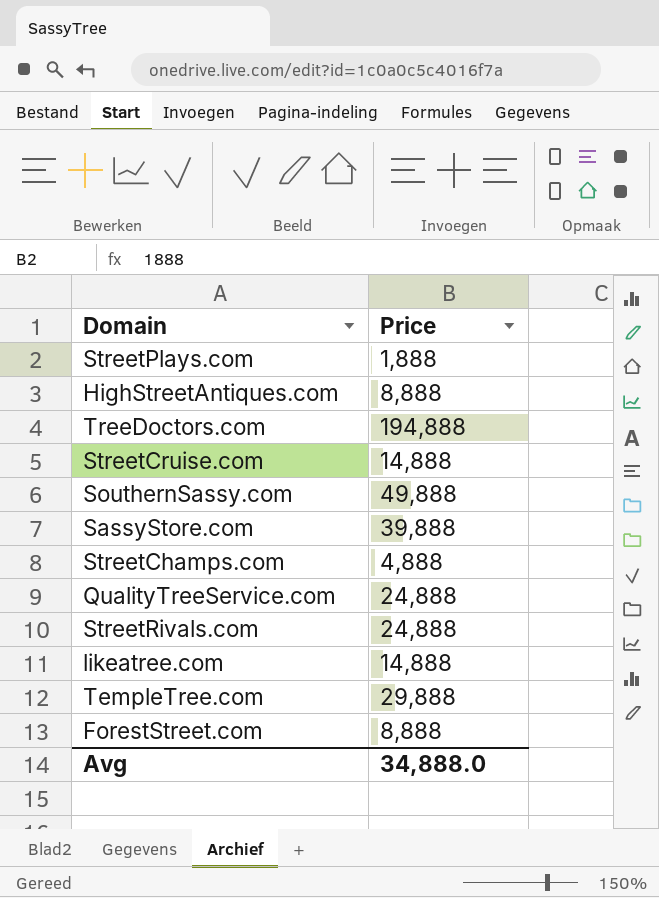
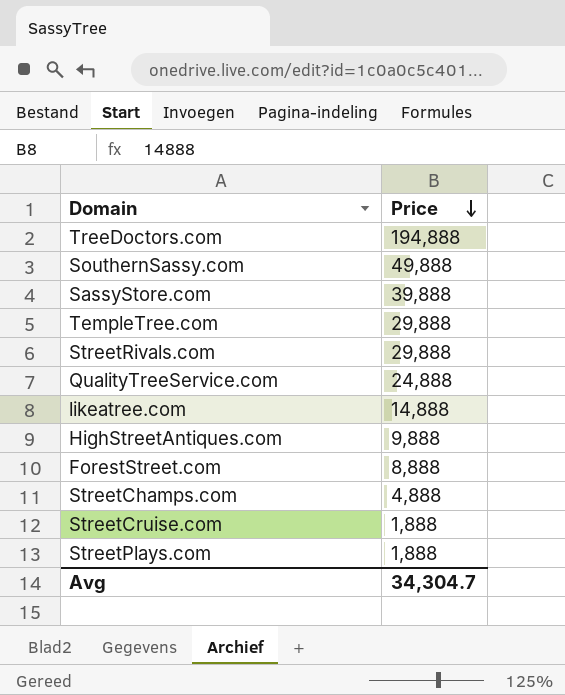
row order: none -> Price descending
StreetRivals.com | Price: 24,888 -> 29,888
HighStreetAntiques.com | Price: 8,888 -> 9,888
StreetCruise.com | Price: 14,888 -> 1,888
Avg | Price: 34,888.0 -> 34,304.7

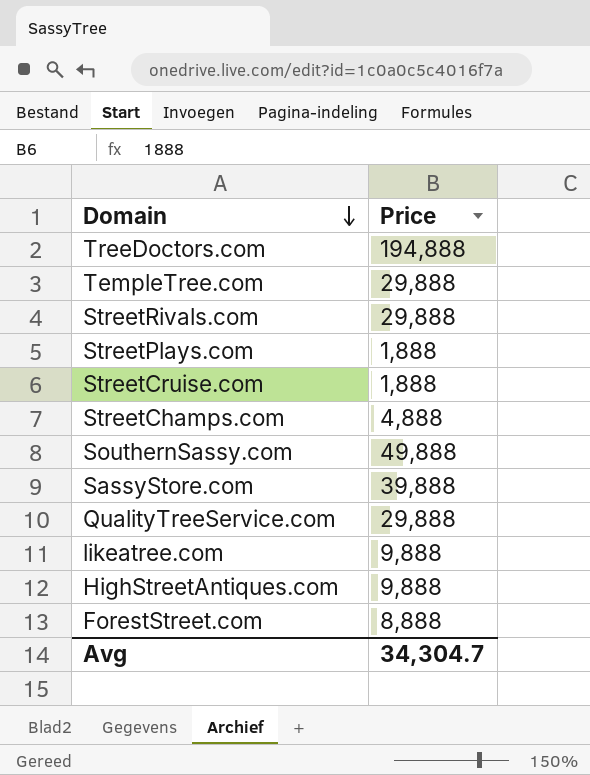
row order: Price descending -> Domain descending
QualityTreeService.com | Price: 24,888 -> 29,888
likeatree.com | Price: 14,888 -> 9,888

